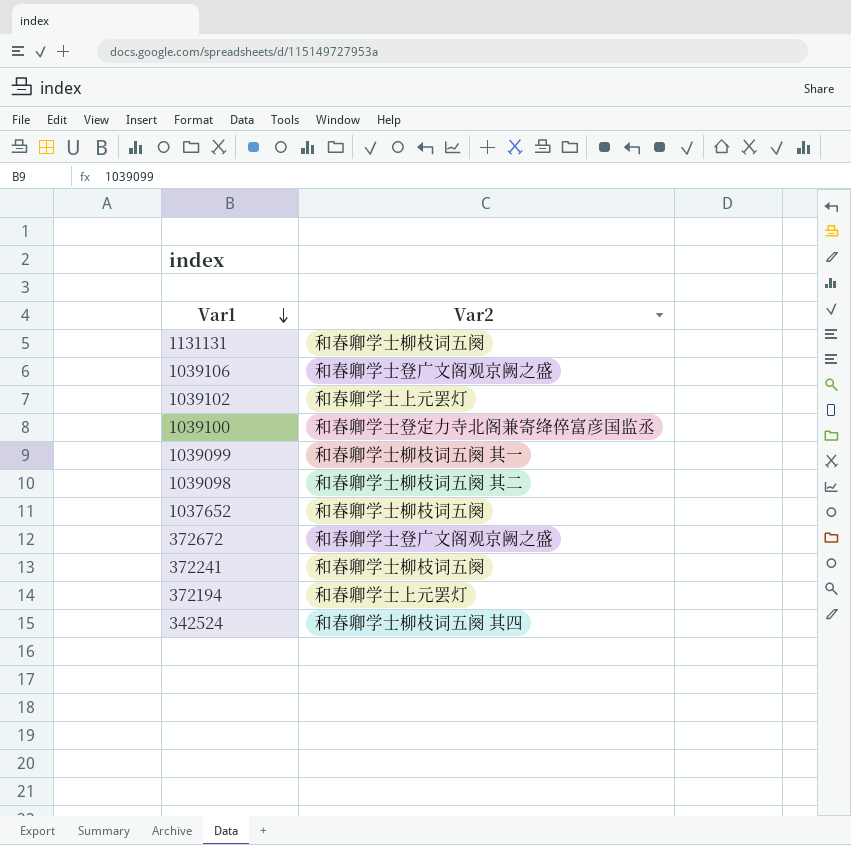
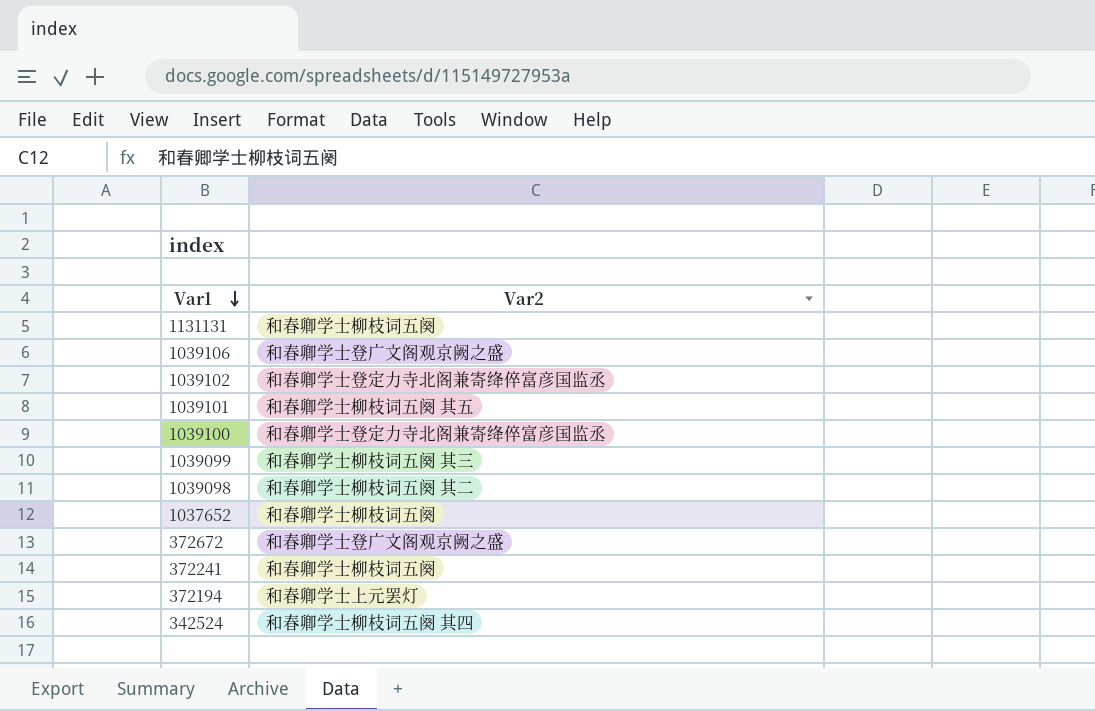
1039102 | Var2: 和春卿学士上元罢灯 -> 和春卿学士登定力寺北阁兼寄绛倅富彦国监丞
row 1039101: none -> 和春卿学士柳枝词五阕 其五
1039099 | Var2: 和春卿学士柳枝词五阕 其一 -> 和春卿学士柳枝词五阕 其三

